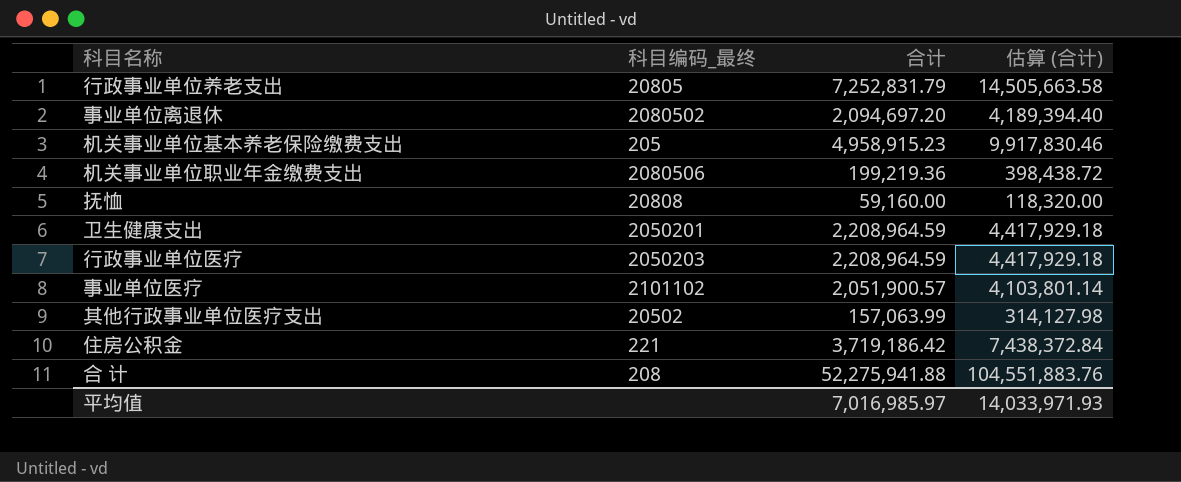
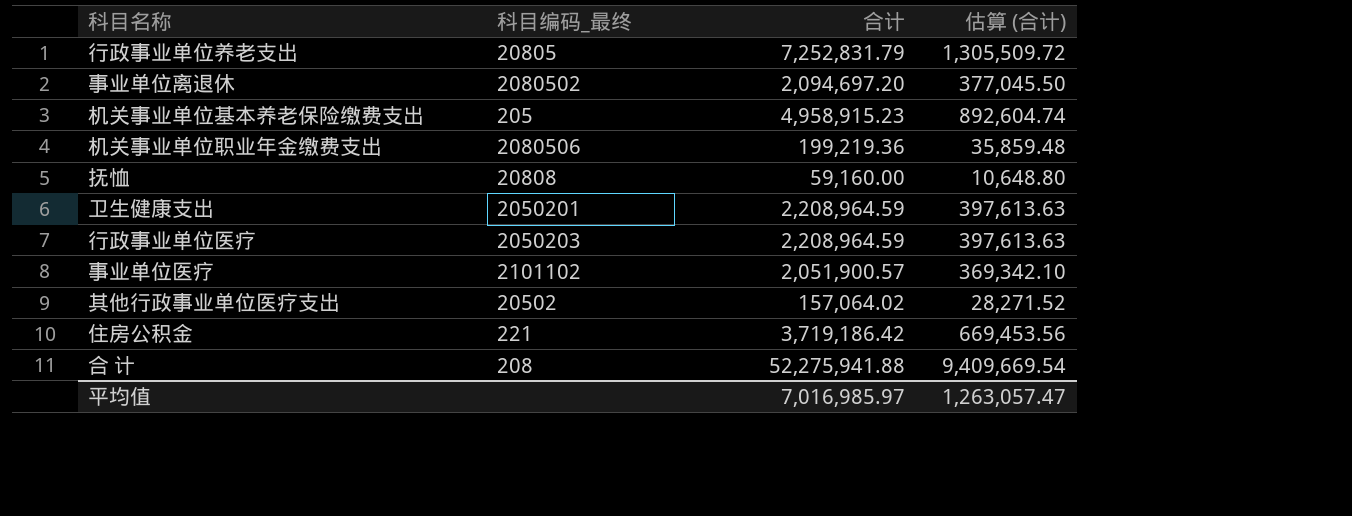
column 估算 (合计) | formula: [合计] * 2 -> [合计] * 0.18
其他行政事业单位医疗支出 | 合计: 157,063.99 -> 157,064.02
平均值 | 估算 (合计): 14,033,971.93 -> 1,263,057.47

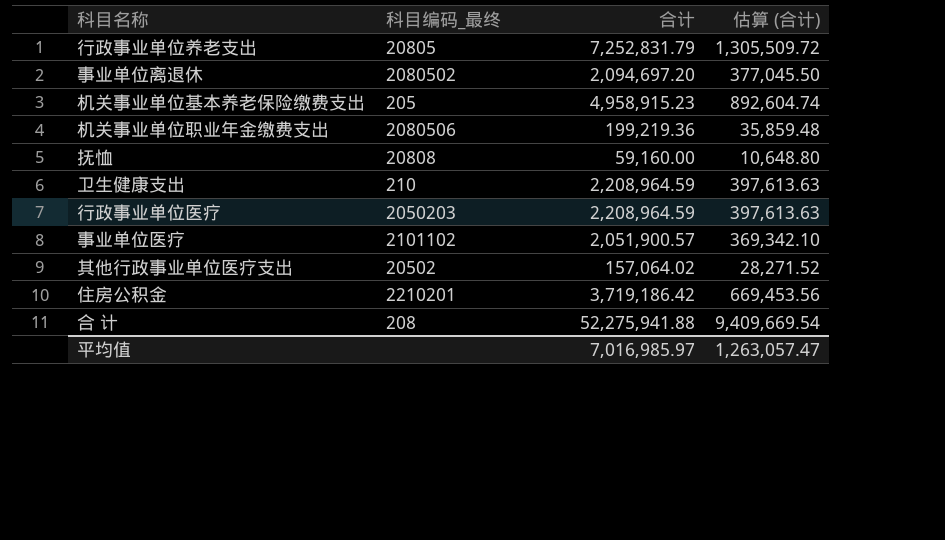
卫生健康支出 | 科目编码_最终: 2050201 -> 210
住房公积金 | 科目编码_最终: 221 -> 2210201

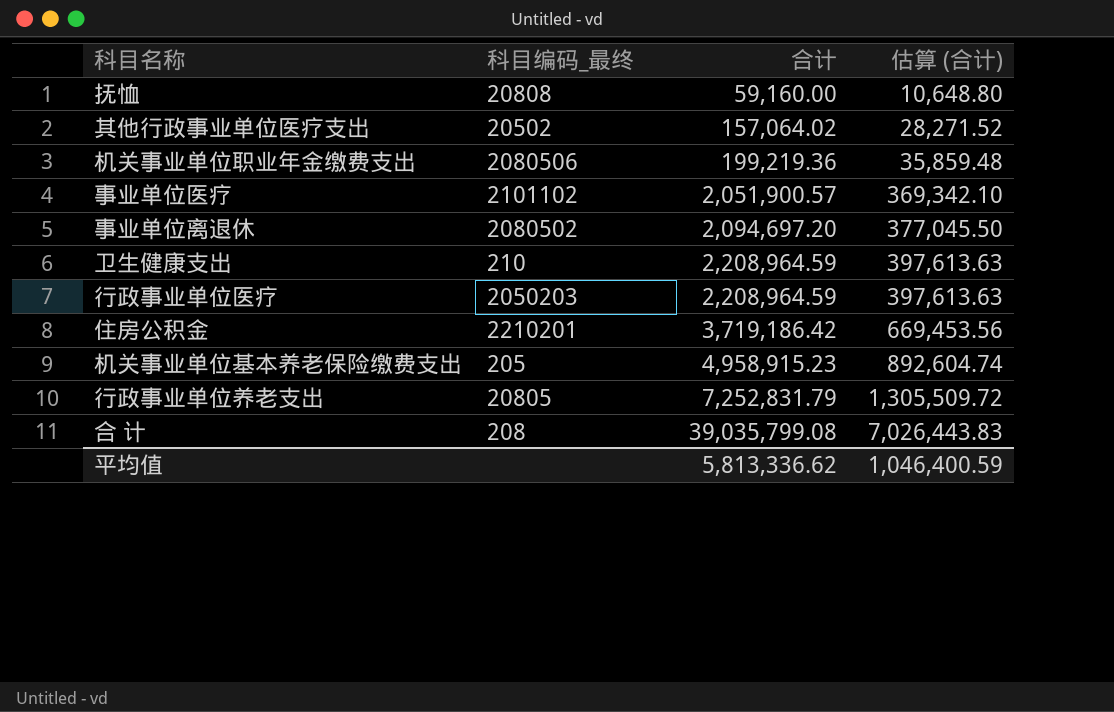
row order: none -> 合计 ascending
合 计 | 合计: 52,275,941.88 -> 39,035,799.08
合 计 | 估算 (合计): 9,409,669.54 -> 7,026,443.83
平均值 | 合计: 7,016,985.97 -> 5,813,336.62
平均值 | 估算 (合计): 1,263,057.47 -> 1,046,400.59

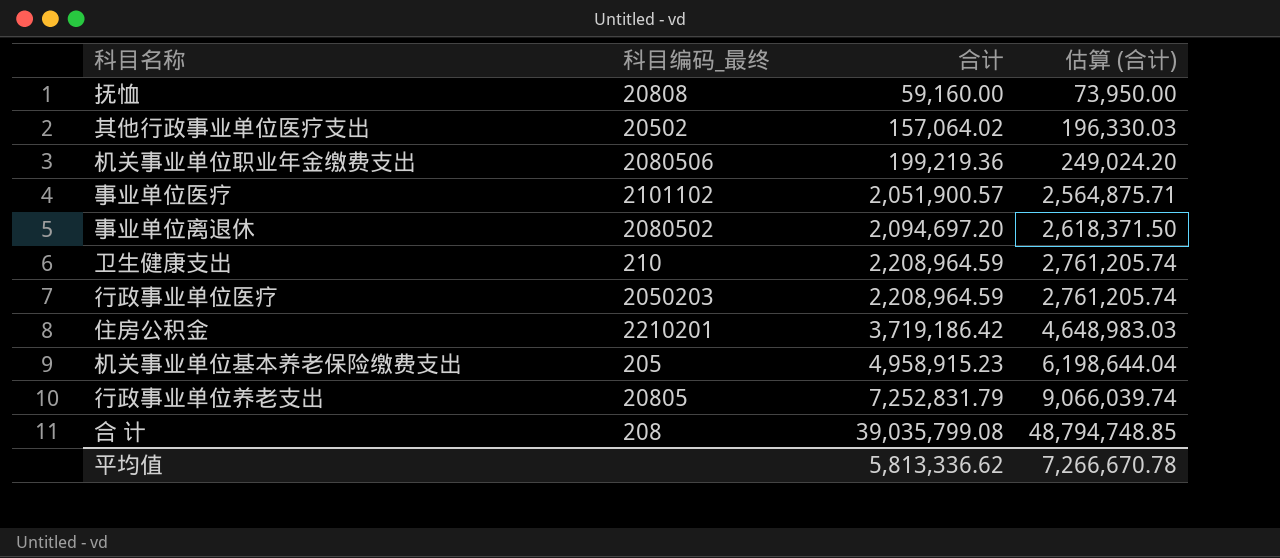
column 估算 (合计) | formula: [合计] * 0.18 -> [合计] * 1.25
平均值 | 估算 (合计): 1,046,400.59 -> 7,266,670.78

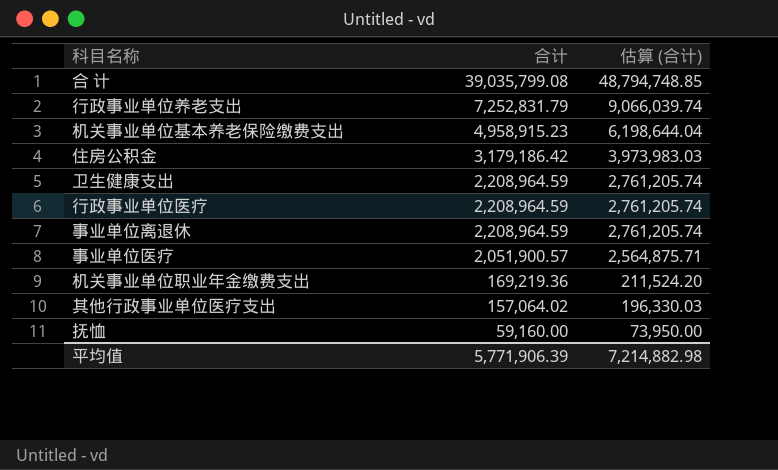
row order: 合计 ascending -> 合计 descending
column 科目编码_最终 | position: 2 -> none
住房公积金 | 合计: 3,719,186.42 -> 3,179,186.42
住房公积金 | 估算 (合计): 4,648,983.03 -> 3,973,983.03
事业单位离退休 | 合计: 2,094,697.20 -> 2,208,964.59
事业单位离退休 | 估算 (合计): 2,618,371.50 -> 2,761,205.74
机关事业单位职业年金缴费支出 | 合计: 199,219.36 -> 169,219.36
机关事业单位职业年金缴费支出 | 估算 (合计): 249,024.20 -> 211,524.20
平均值 | 合计: 5,813,336.62 -> 5,771,906.39
平均值 | 估算 (合计): 7,266,670.78 -> 7,214,882.98

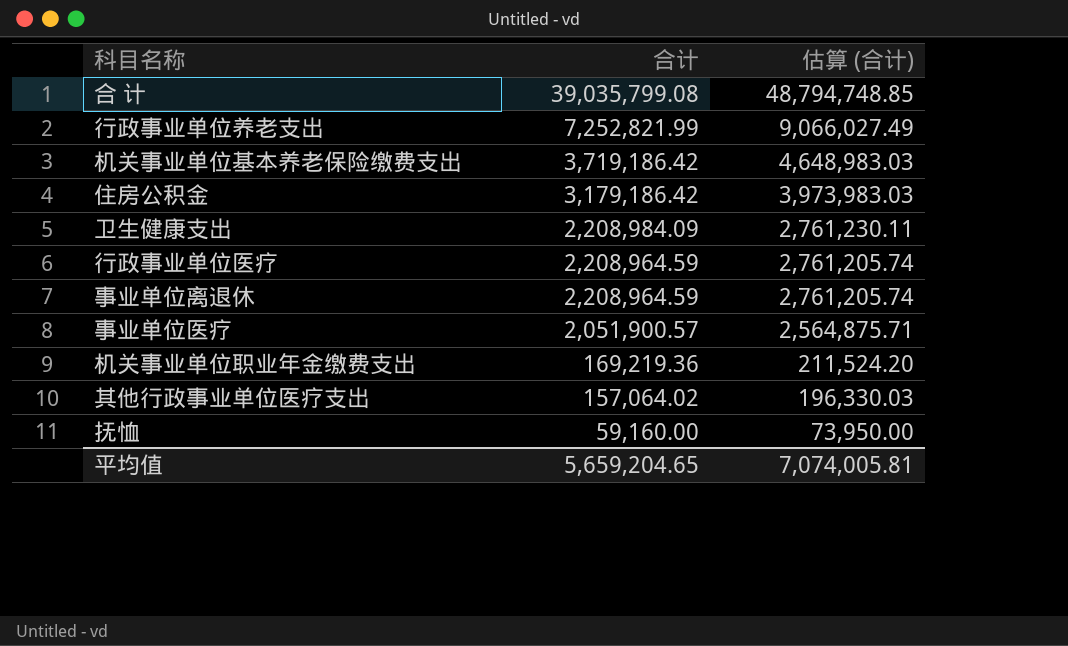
行政事业单位养老支出 | 合计: 7,252,831.79 -> 7,252,821.99
行政事业单位养老支出 | 估算 (合计): 9,066,039.74 -> 9,066,027.49
机关事业单位基本养老保险缴费支出 | 合计: 4,958,915.23 -> 3,719,186.42
机关事业单位基本养老保险缴费支出 | 估算 (合计): 6,198,644.04 -> 4,648,983.03
卫生健康支出 | 合计: 2,208,964.59 -> 2,208,984.09
卫生健康支出 | 估算 (合计): 2,761,205.74 -> 2,761,230.11
平均值 | 合计: 5,771,906.39 -> 5,659,204.65
平均值 | 估算 (合计): 7,214,882.98 -> 7,074,005.81

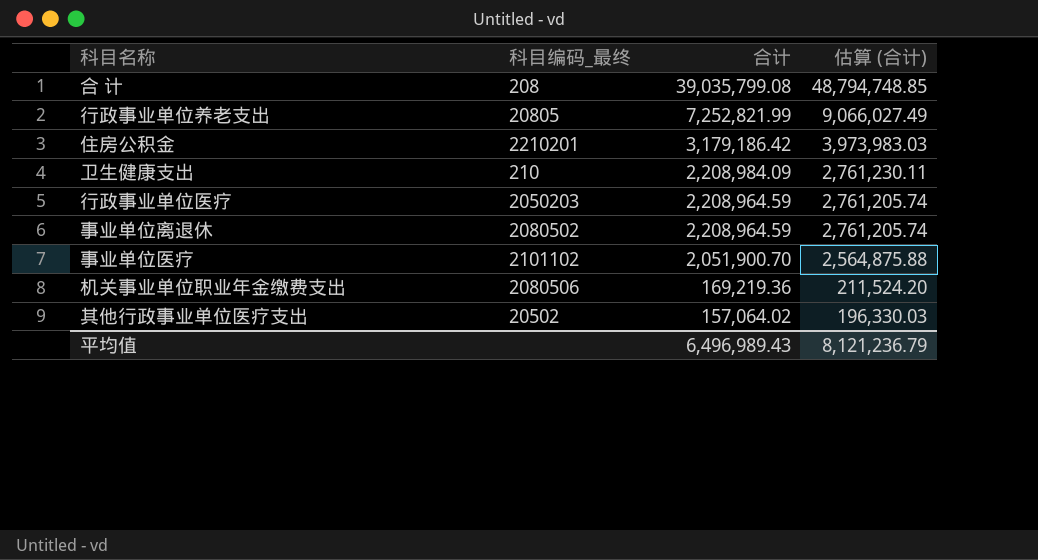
column 科目编码_最终 | position: none -> 2
row 机关事业单位基本养老保险缴费支出: 3,719,186.42 | 4,648,983.03 -> none
row 抚恤: 59,160.00 | 73,950.00 -> none
事业单位医疗 | 合计: 2,051,900.57 -> 2,051,900.70
事业单位医疗 | 估算 (合计): 2,564,875.71 -> 2,564,875.88
平均值 | 合计: 5,659,204.65 -> 6,496,989.43
平均值 | 估算 (合计): 7,074,005.81 -> 8,121,236.79

